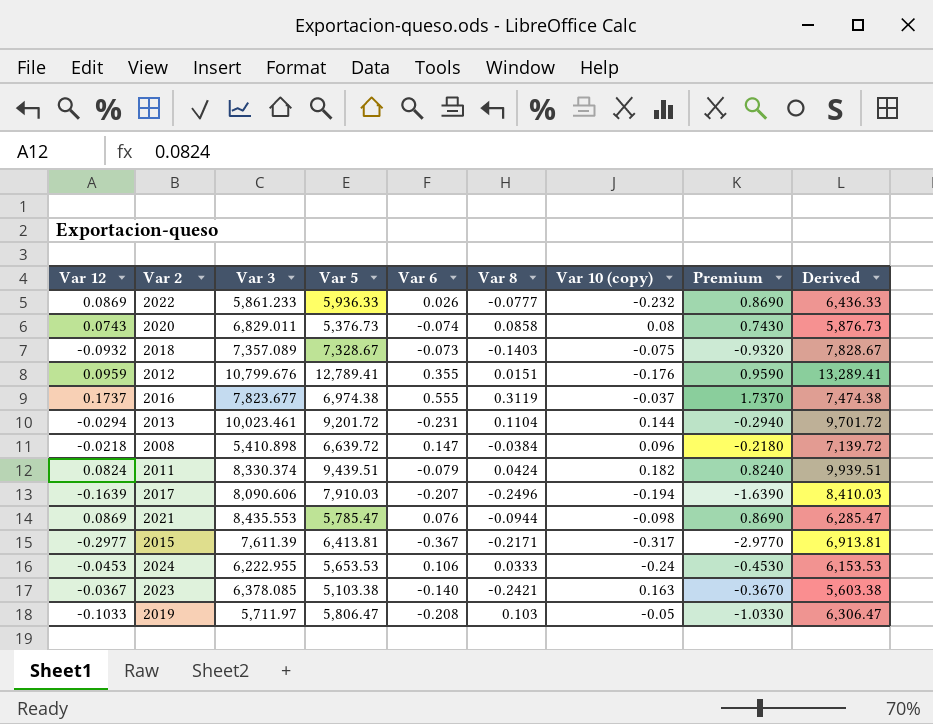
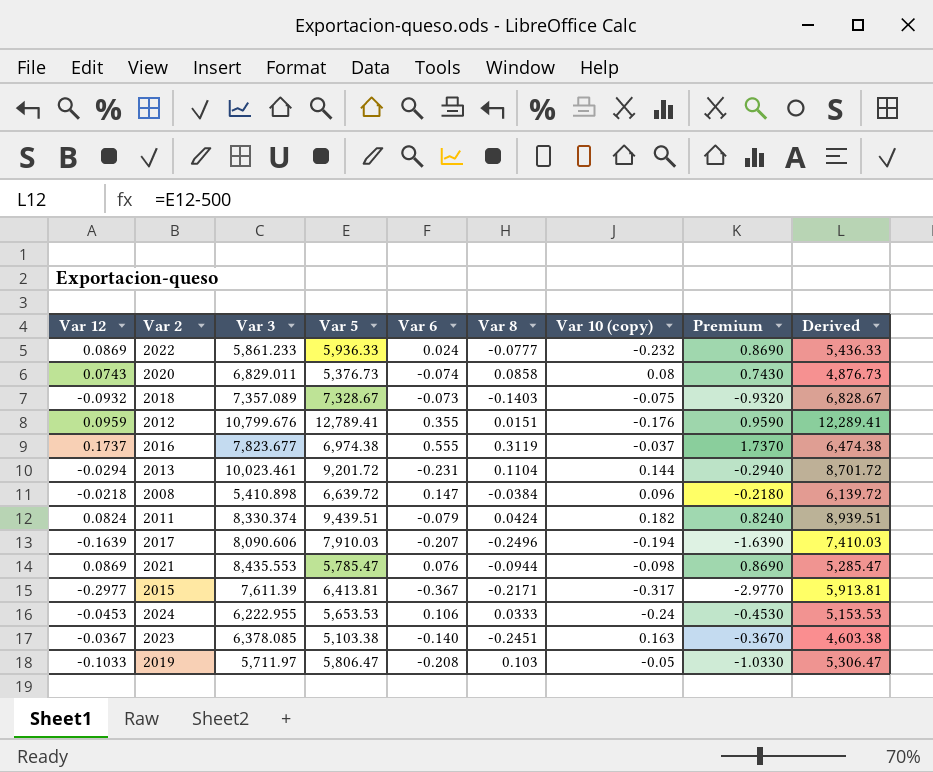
column Derived | formula: [Var 5] + 500 -> [Var 5] - 500
2022 | Var 6: 0.026 -> 0.024
2023 | Var 8: -0.2421 -> -0.2451

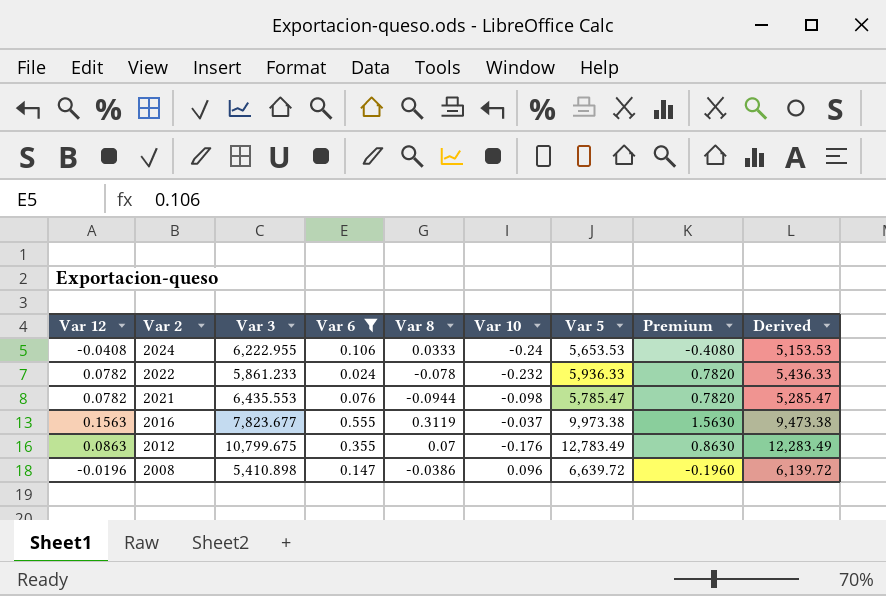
filter: none -> Var 6 >= 0.024
row order: none -> Var 2 descending
column name: Var 10 (copy) -> Var 10
column Var 5 | position: 4 -> 7
2024 | Var 12: -0.0453 -> -0.0408
2024 | Premium: -0.4530 -> -0.4080
2022 | Var 12: 0.0869 -> 0.0782
2022 | Var 8: -0.0777 -> -0.078
2022 | Premium: 0.8690 -> 0.7820
2021 | Var 12: 0.0869 -> 0.0782
2021 | Var 3: 8,435.553 -> 6,435.553
2021 | Premium: 0.8690 -> 0.7820
2016 | Var 12: 0.1737 -> 0.1563
2016 | Var 5: 6,974.38 -> 9,973.38
2016 | Premium: 1.7370 -> 1.5630
2016 | Derived: 6,474.38 -> 9,473.38
2012 | Var 12: 0.0959 -> 0.0863
2012 | Var 3: 10,799.676 -> 10,799.675
2012 | Var 8: 0.0151 -> 0.07
2012 | Var 5: 12,789.41 -> 12,783.49
2012 | Premium: 0.9590 -> 0.8630
2012 | Derived: 12,289.41 -> 12,283.49
2008 | Var 12: -0.0218 -> -0.0196
2008 | Var 8: -0.0384 -> -0.0386
2008 | Premium: -0.2180 -> -0.1960

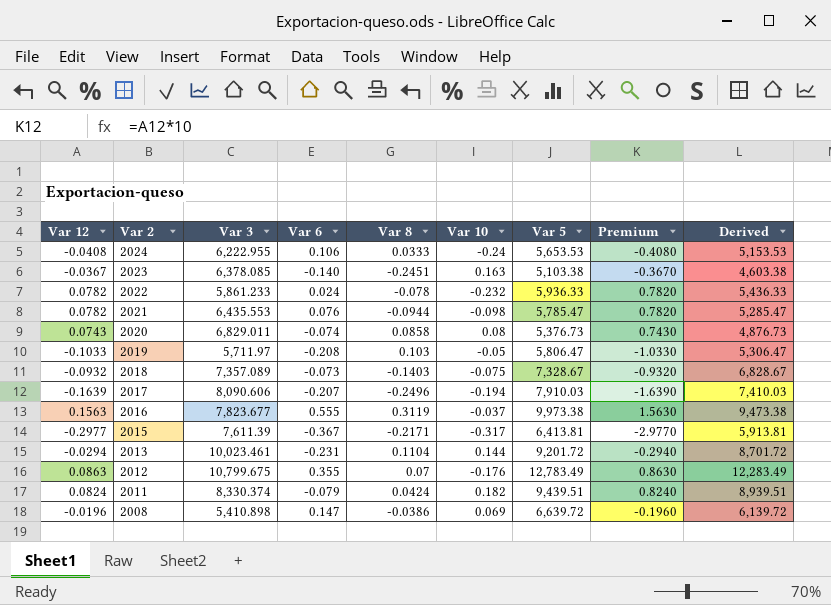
filter: Var 6 >= 0.024 -> none
2008 | Var 10: 0.096 -> 0.069

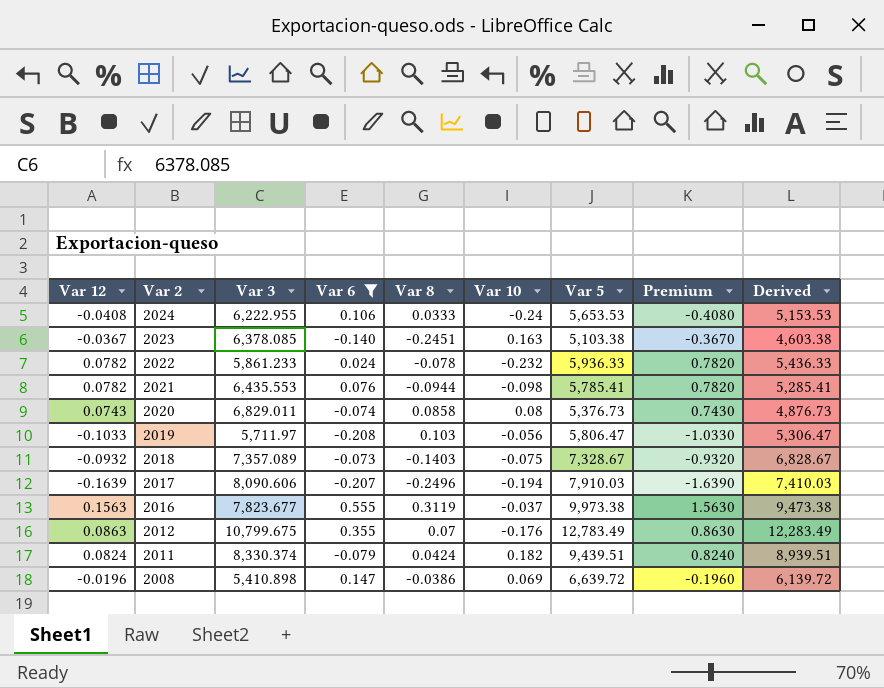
filter: none -> Var 6 >= -0.208
2021 | Var 5: 5,785.47 -> 5,785.41
2021 | Derived: 5,285.47 -> 5,285.41
2019 | Var 10: -0.05 -> -0.056

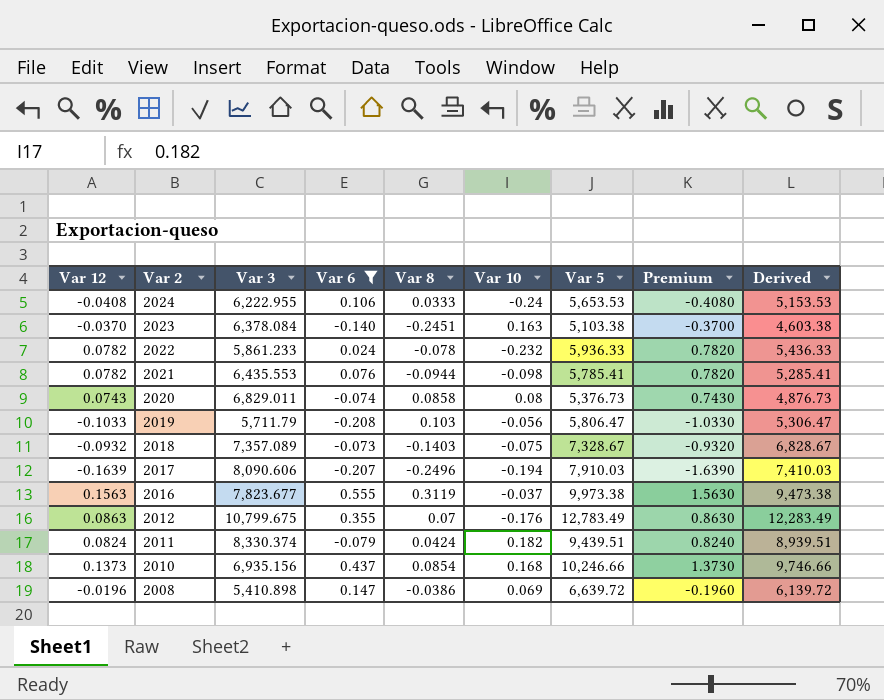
2023 | Var 12: -0.0367 -> -0.0370
2023 | Var 3: 6,378.085 -> 6,378.084
2023 | Premium: -0.3670 -> -0.3700
2019 | Var 3: 5,711.97 -> 5,711.79
row 2010: none -> 0.1373 | 6,935.156 | 0.437 | 0.0854 | 0.168 | 10,246.66 | 1.3730 | 9,746.66

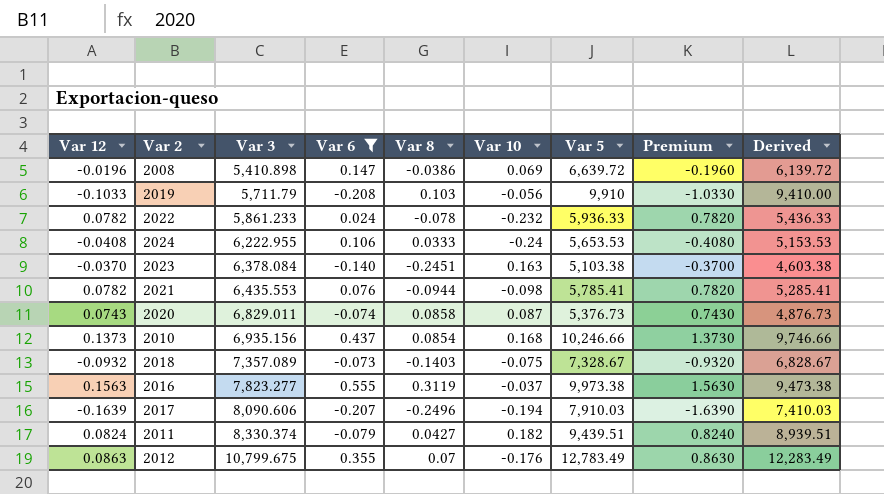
row order: Var 2 descending -> Var 3 ascending
2019 | Var 5: 5,806.47 -> 9,910
2019 | Derived: 5,306.47 -> 9,410.00
2020 | Var 10: 0.08 -> 0.087
2016 | Var 3: 7,823.677 -> 7,823.277
2011 | Var 8: 0.0424 -> 0.0427

